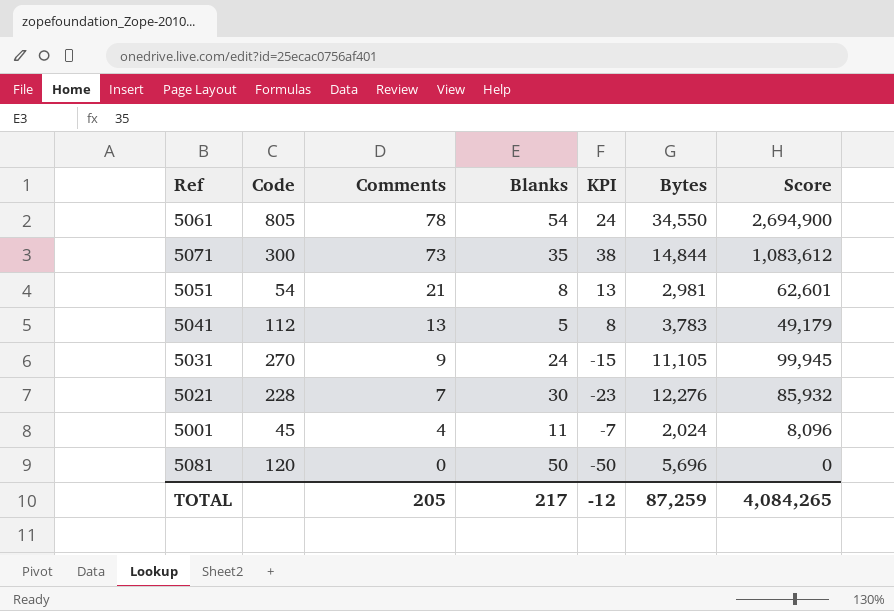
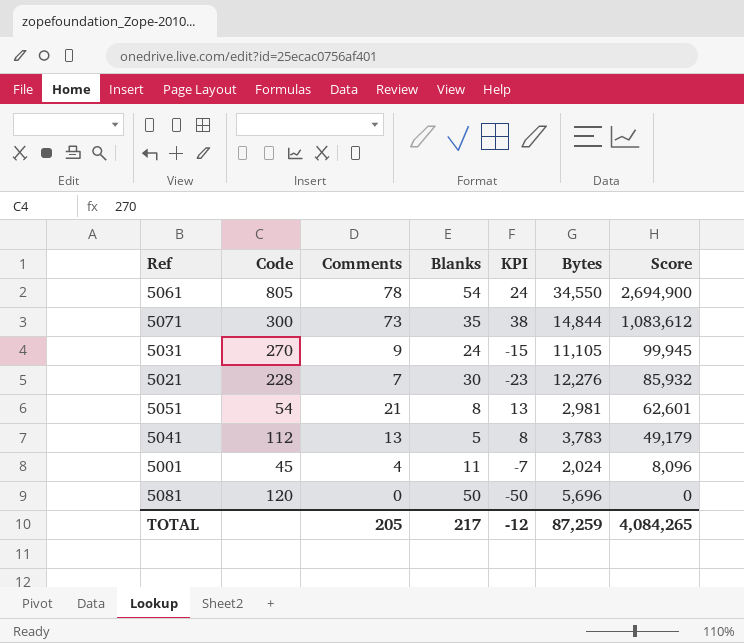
row order: Comments descending -> Score descending

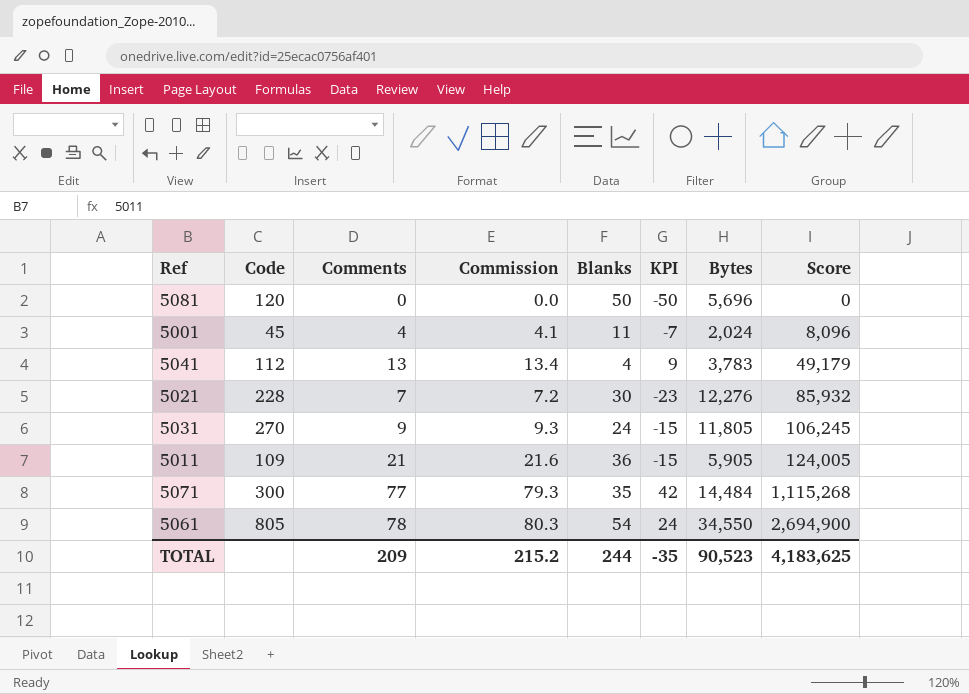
row order: Score descending -> Score ascending
column Commission | formula: none -> [Comments] * 1.03
row 5051: 54 | 21 | 8 | 13 | 2,981 | 62,601 -> none
5041 | Blanks: 5 -> 4
5041 | KPI: 8 -> 9
5031 | Bytes: 11,105 -> 11,805
5031 | Score: 99,945 -> 106,245
row 5011: none -> 109 | 21 | 21.6 | 36 | -15 | 5,905 | 124,005
5071 | Comments: 73 -> 77
5071 | KPI: 38 -> 42
5071 | Bytes: 14,844 -> 14,484
5071 | Score: 1,083,612 -> 1,115,268
TOTAL | Comments: 205 -> 209
TOTAL | Blanks: 217 -> 244
TOTAL | KPI: -12 -> -35
TOTAL | Bytes: 87,259 -> 90,523
TOTAL | Score: 4,084,265 -> 4,183,625

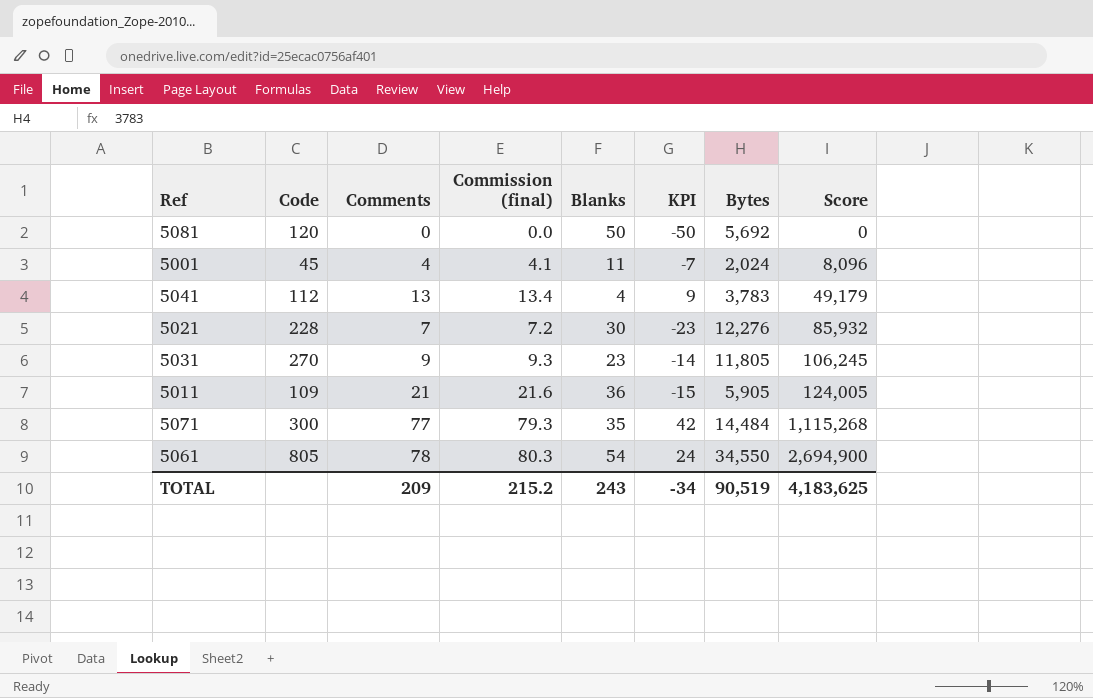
column name: Commission -> Commission (final)
5081 | Bytes: 5,696 -> 5,692
5031 | Blanks: 24 -> 23
5031 | KPI: -15 -> -14
TOTAL | Blanks: 244 -> 243
TOTAL | KPI: -35 -> -34
TOTAL | Bytes: 90,523 -> 90,519

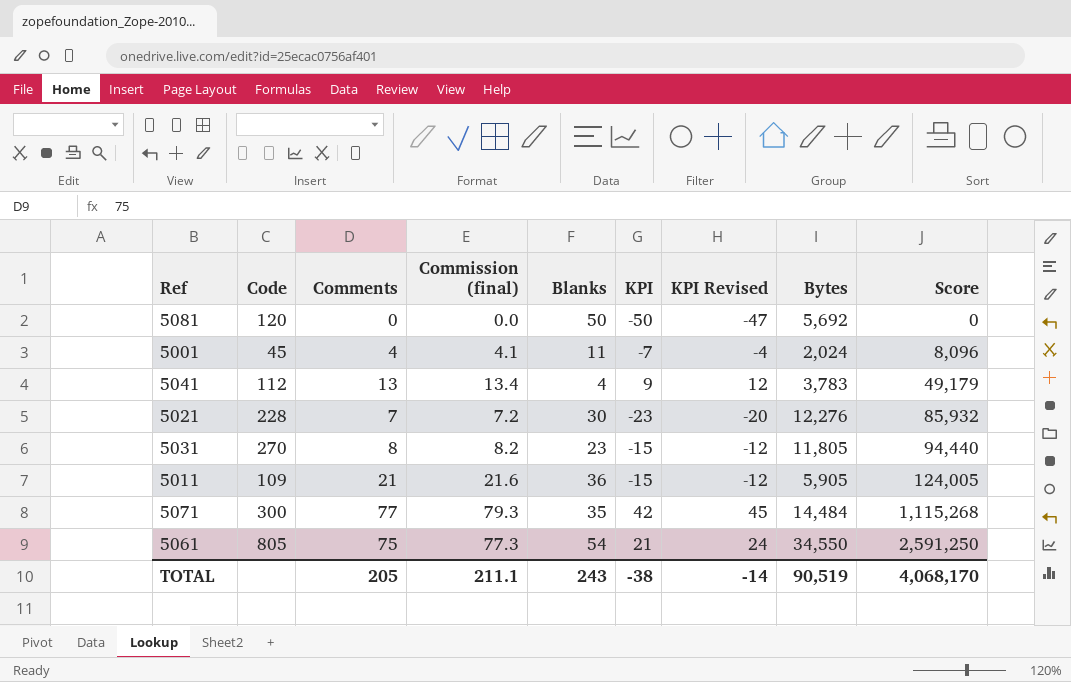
column KPI Revised | formula: none -> [KPI] + 3
5031 | Comments: 9 -> 8
5031 | Commission (final): 9.3 -> 8.2
5031 | KPI: -14 -> -15
5031 | Score: 106,245 -> 94,440
5061 | Comments: 78 -> 75
5061 | Commission (final): 80.3 -> 77.3
5061 | KPI: 24 -> 21
5061 | Score: 2,694,900 -> 2,591,250
TOTAL | Comments: 209 -> 205
TOTAL | Commission (final): 215.2 -> 211.1
TOTAL | KPI: -34 -> -38
TOTAL | Score: 4,183,625 -> 4,068,170

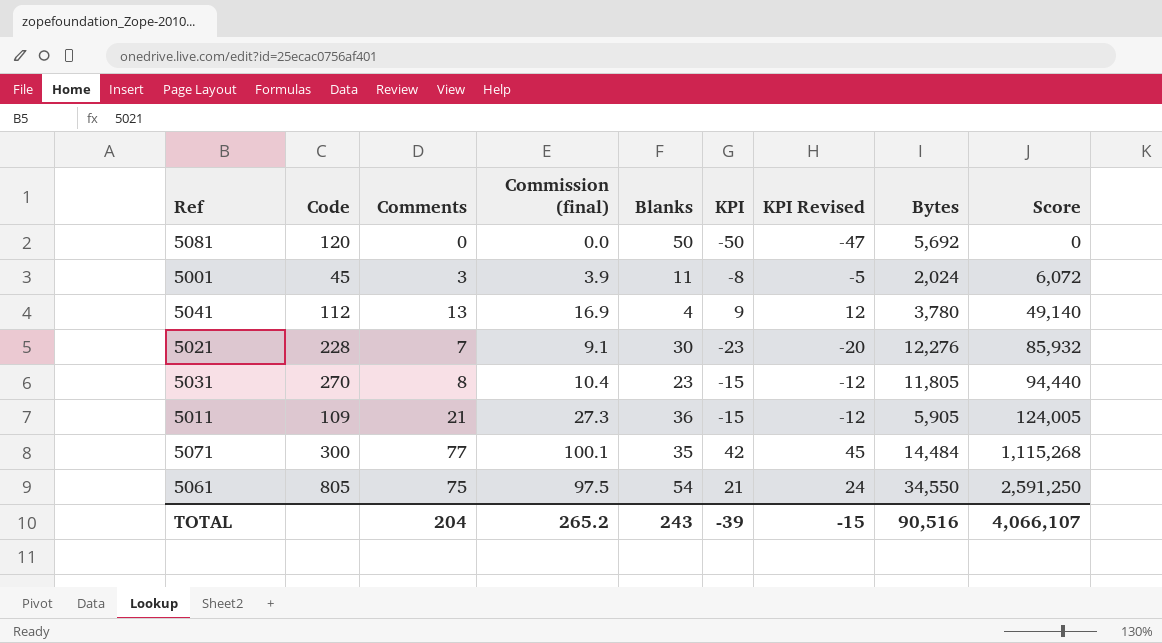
column Commission (final) | formula: [Comments] * 1.03 -> [Comments] * 1.3
5001 | Comments: 4 -> 3
5001 | KPI: -7 -> -8
5001 | KPI Revised: -4 -> -5
5001 | Score: 8,096 -> 6,072
5041 | Bytes: 3,783 -> 3,780
5041 | Score: 49,179 -> 49,140
TOTAL | Comments: 205 -> 204
TOTAL | Commission (final): 211.1 -> 265.2
TOTAL | KPI: -38 -> -39
TOTAL | KPI Revised: -14 -> -15
TOTAL | Bytes: 90,519 -> 90,516
TOTAL | Score: 4,068,170 -> 4,066,107

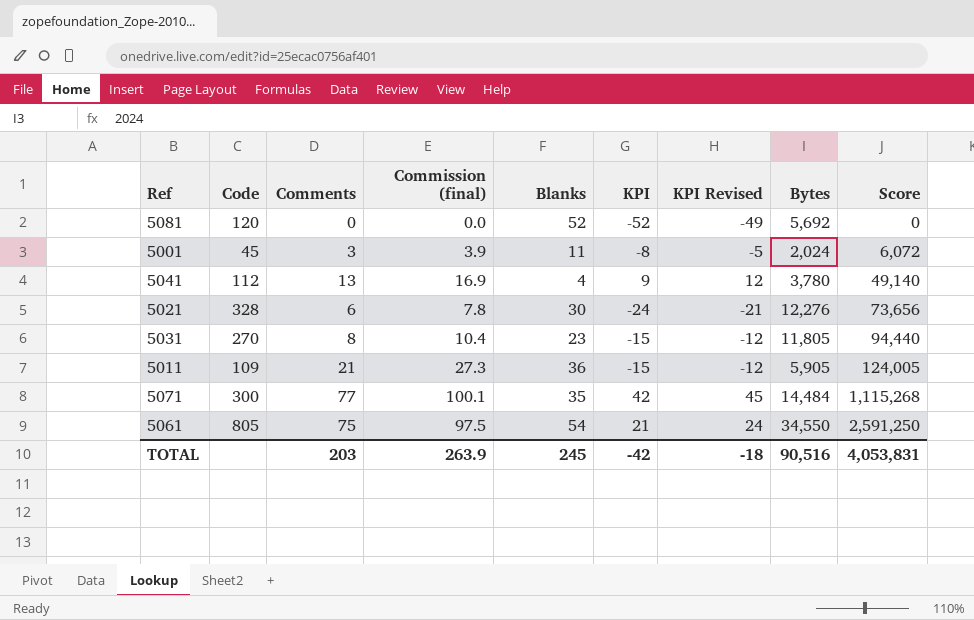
5081 | Blanks: 50 -> 52
5081 | KPI: -50 -> -52
5081 | KPI Revised: -47 -> -49
5021 | Code: 228 -> 328
5021 | Comments: 7 -> 6
5021 | Commission (final): 9.1 -> 7.8
5021 | KPI: -23 -> -24
5021 | KPI Revised: -20 -> -21
5021 | Score: 85,932 -> 73,656
TOTAL | Comments: 204 -> 203
TOTAL | Commission (final): 265.2 -> 263.9
TOTAL | Blanks: 243 -> 245
TOTAL | KPI: -39 -> -42
TOTAL | KPI Revised: -15 -> -18
TOTAL | Score: 4,066,107 -> 4,053,831

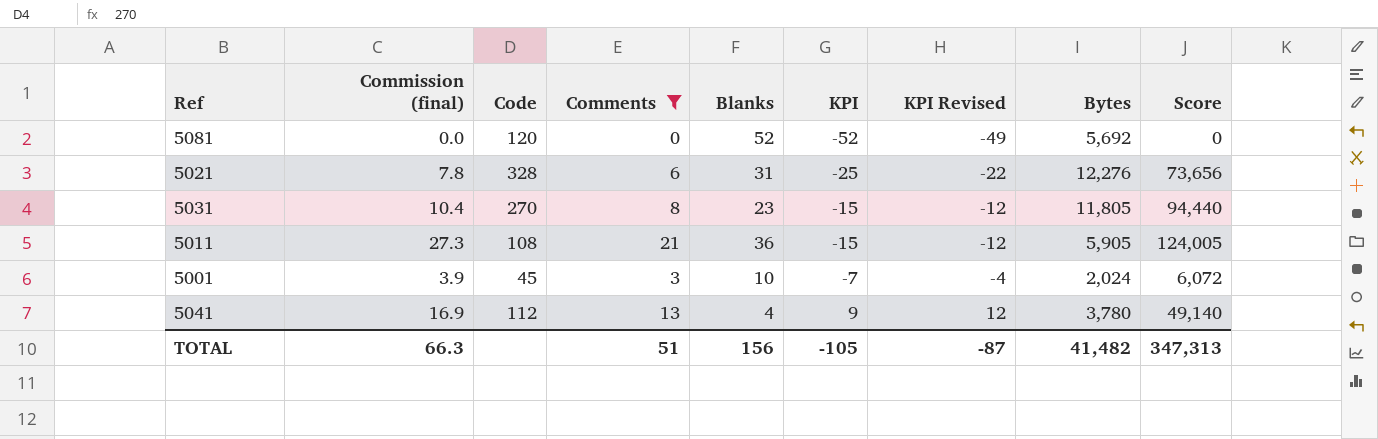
filter: none -> Comments <= 21
row order: Score ascending -> KPI ascending
column Commission (final) | position: 4 -> 2
5021 | Blanks: 30 -> 31
5021 | KPI: -24 -> -25
5021 | KPI Revised: -21 -> -22
5011 | Code: 109 -> 108
5001 | Blanks: 11 -> 10
5001 | KPI: -8 -> -7
5001 | KPI Revised: -5 -> -4
TOTAL | Commission (final): 263.9 -> 66.3
TOTAL | Comments: 203 -> 51
TOTAL | Blanks: 245 -> 156
TOTAL | KPI: -42 -> -105
TOTAL | KPI Revised: -18 -> -87
TOTAL | Bytes: 90,516 -> 41,482
TOTAL | Score: 4,053,831 -> 347,313

